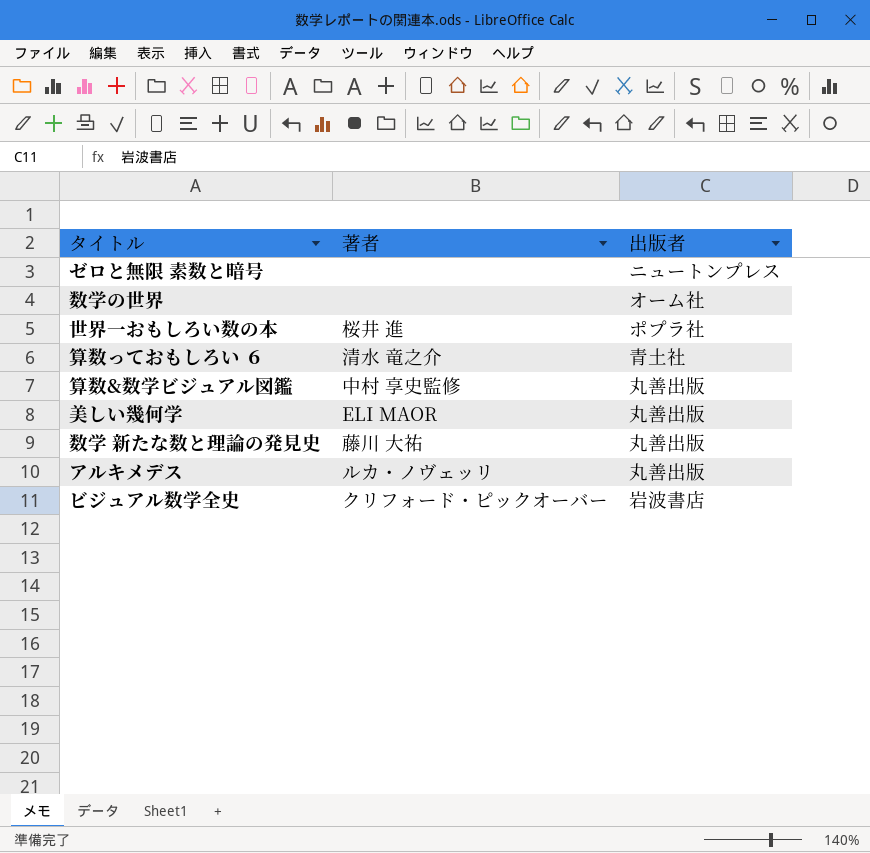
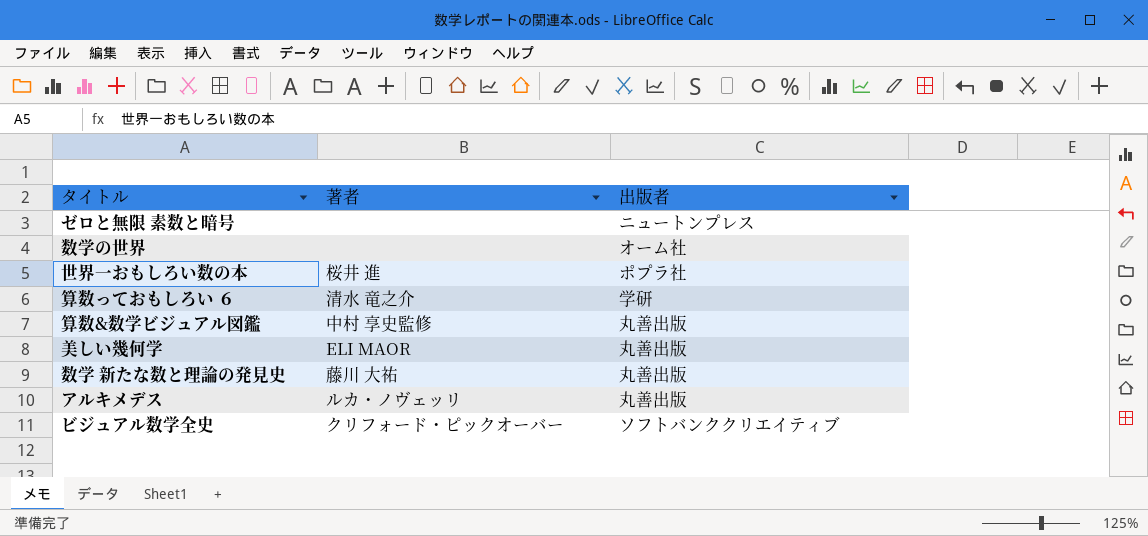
算数っておもしろい ６ | 出版者: 青土社 -> 学研
ビジュアル数学全史 | 出版者: 岩波書店 -> ソフトバンククリエイティブ

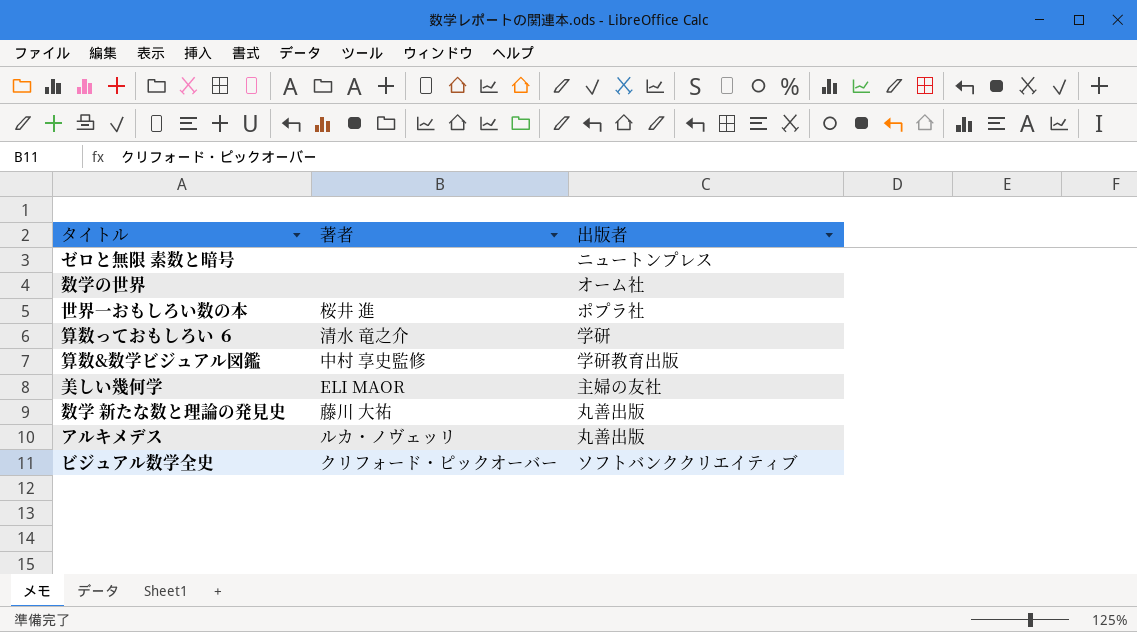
算数&数学ビジュアル図鑑 | 出版者: 丸善出版 -> 学研教育出版
美しい幾何学 | 出版者: 丸善出版 -> 主婦の友社

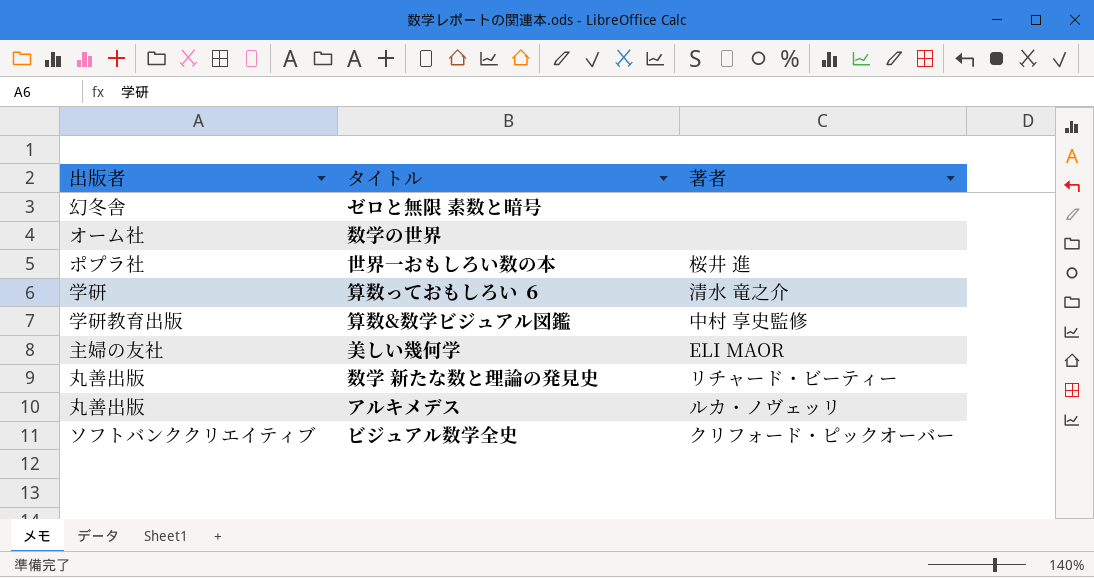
column 出版者 | position: 3 -> 1
ゼロと無限 素数と暗号 | 出版者: ニュートンプレス -> 幻冬舎
数学 新たな数と理論の発見史 | 著者: 藤川 大祐 -> リチャード・ビーティー

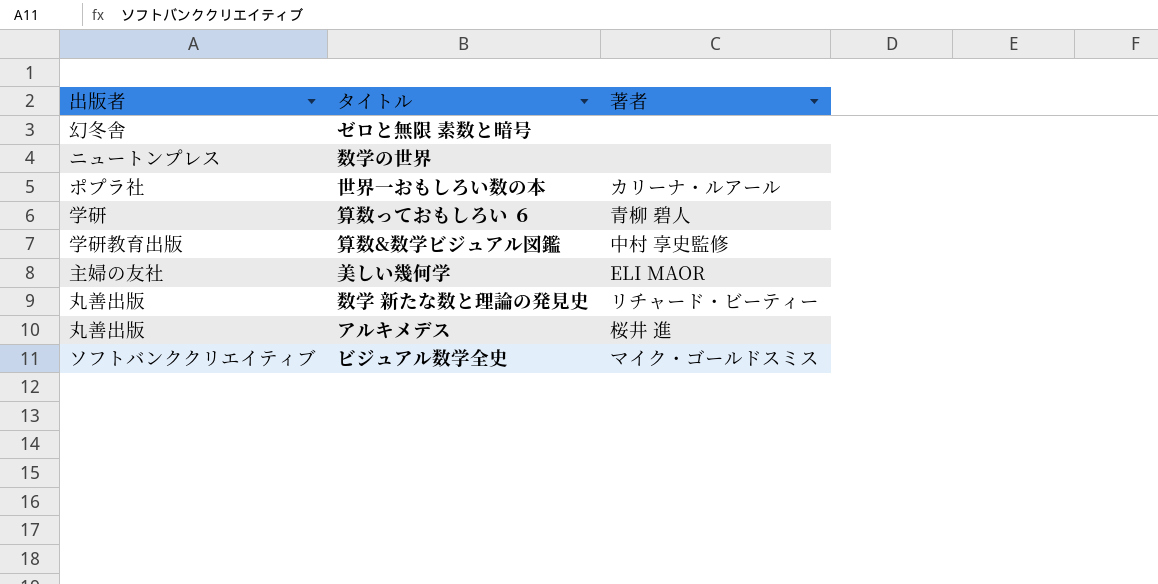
数学の世界 | 出版者: オーム社 -> ニュートンプレス
世界一おもしろい数の本 | 著者: 桜井 進 -> カリーナ・ルアール
算数っておもしろい ６ | 著者: 清水 竜之介 -> 青柳 碧人
アルキメデス | 著者: ルカ・ノヴェッリ -> 桜井 進
ビジュアル数学全史 | 著者: クリフォード・ピックオーバー -> マイク・ゴールドスミス

